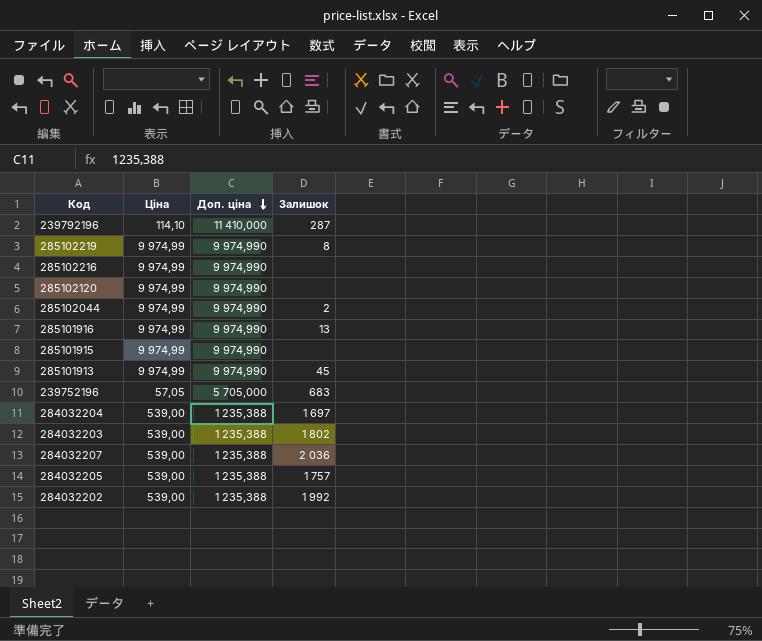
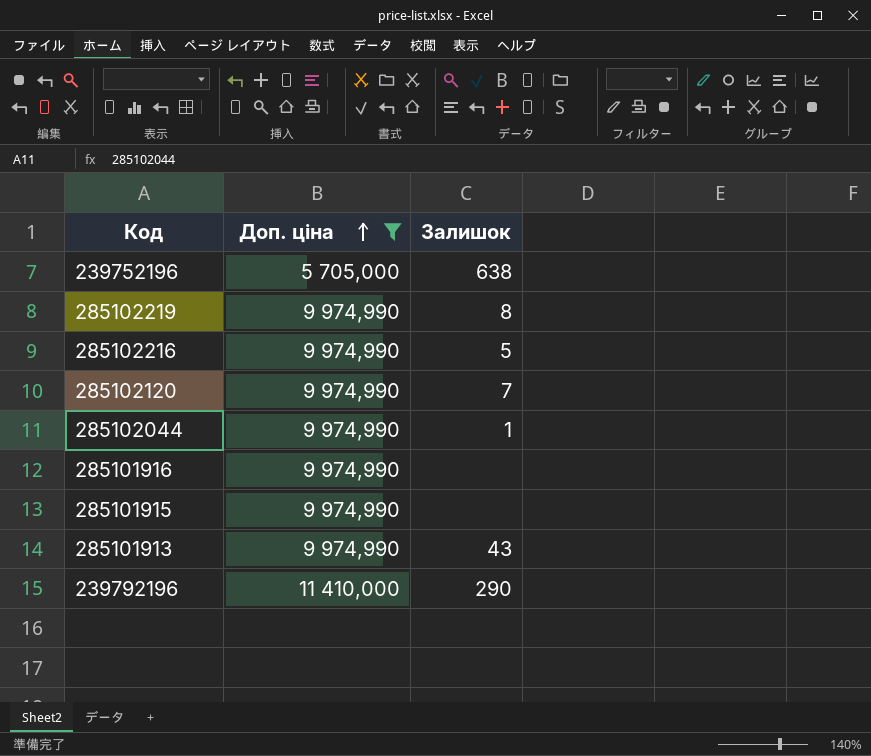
filter: none -> Доп. ціна != 1 235,388
row order: Доп. ціна descending -> Доп. ціна ascending
column Ціна | position: 2 -> none
239752196 | Залишок: 683 -> 638
285102216 | Залишок: none -> 5
285102120 | Залишок: none -> 7
285102044 | Залишок: 2 -> 1
285101916 | Залишок: 13 -> none
285101913 | Залишок: 45 -> 43
239792196 | Залишок: 287 -> 290

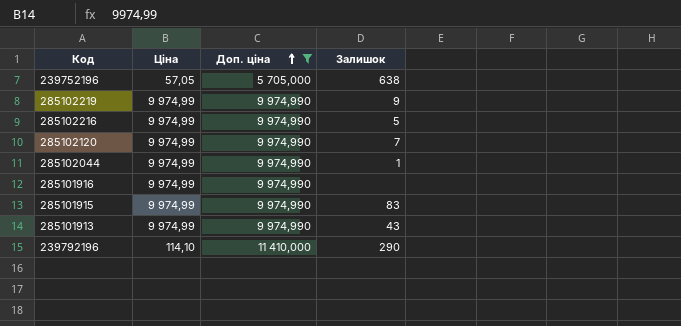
column Ціна | position: none -> 2
285102219 | Залишок: 8 -> 9
285101915 | Залишок: none -> 83

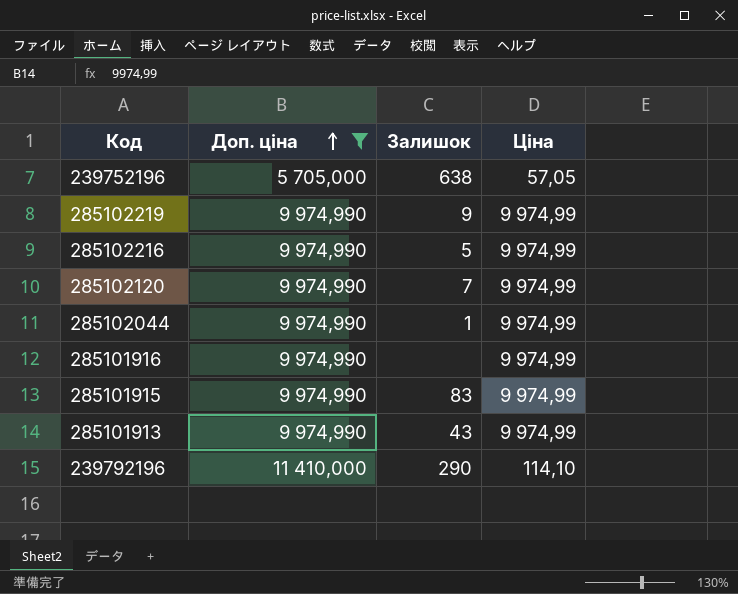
column Ціна | position: 2 -> 4

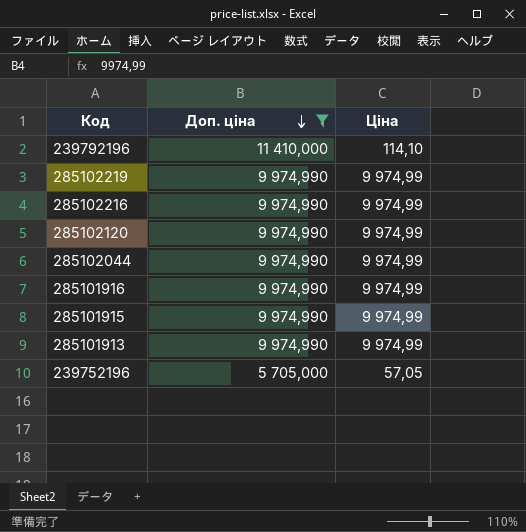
row order: Доп. ціна ascending -> Доп. ціна descending
column Залишок | position: 3 -> none

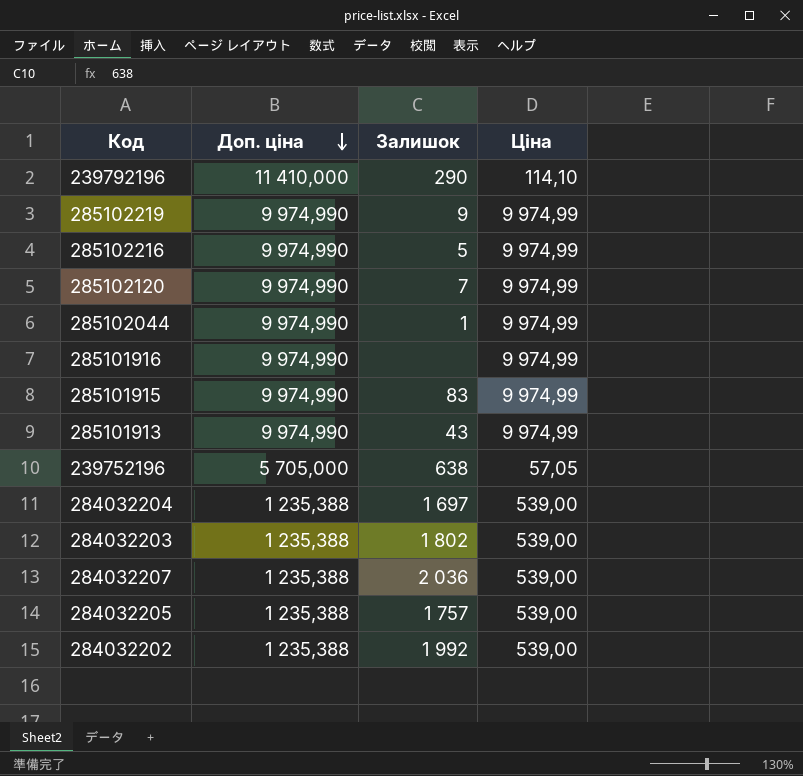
filter: Доп. ціна != 1 235,388 -> none
column Залишок | position: none -> 3

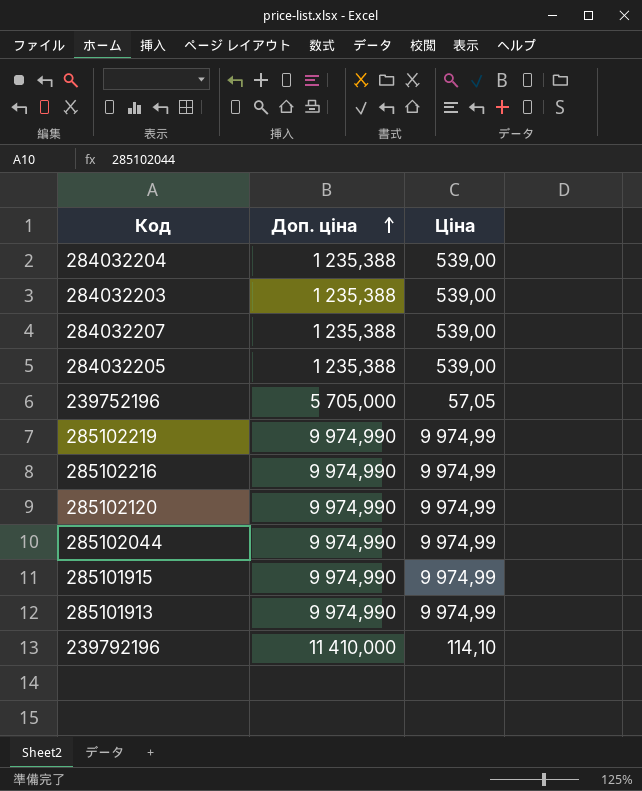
row order: Доп. ціна descending -> Доп. ціна ascending
column Залишок | position: 3 -> none
row 285101916: 9 974,990 | none | 9 974,99 -> none
row 284032202: 1 235,388 | 1 992 | 539,00 -> none

